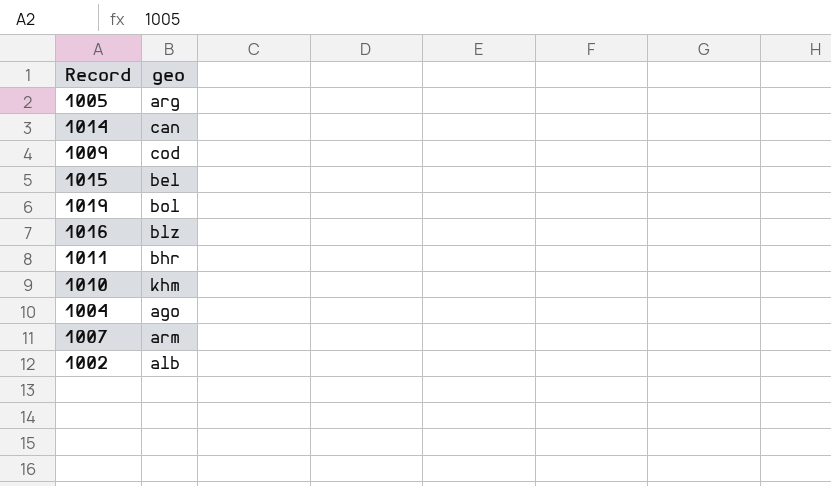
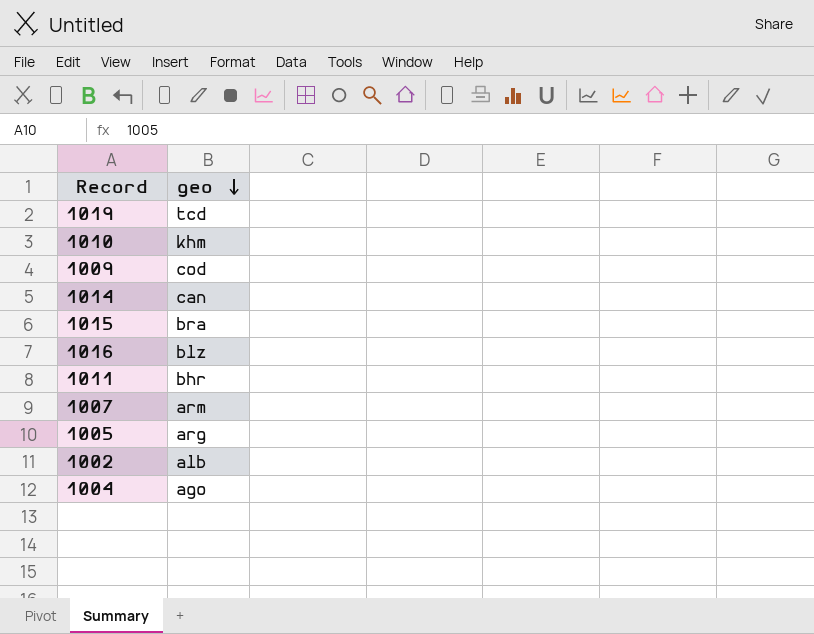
row order: none -> geo descending
1019 | geo: bol -> tcd
1015 | geo: bel -> bra

